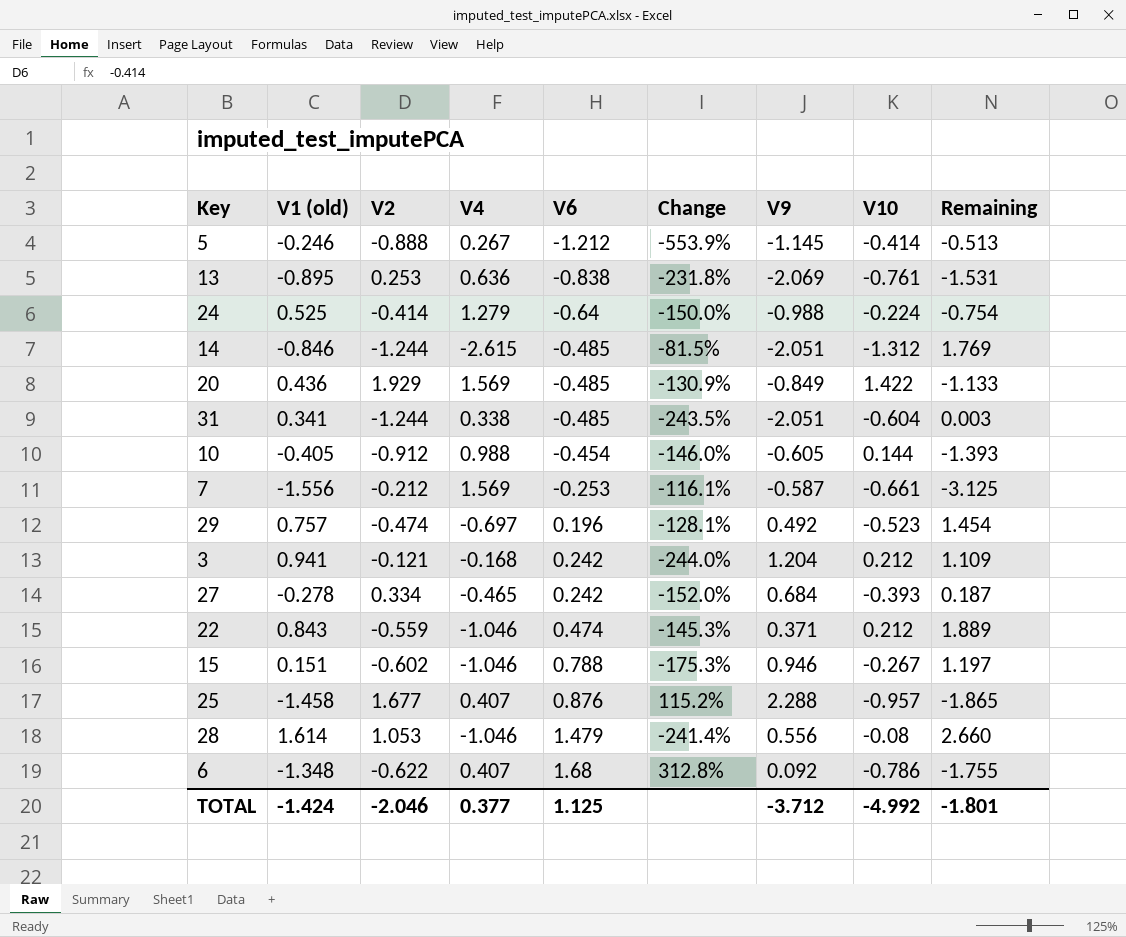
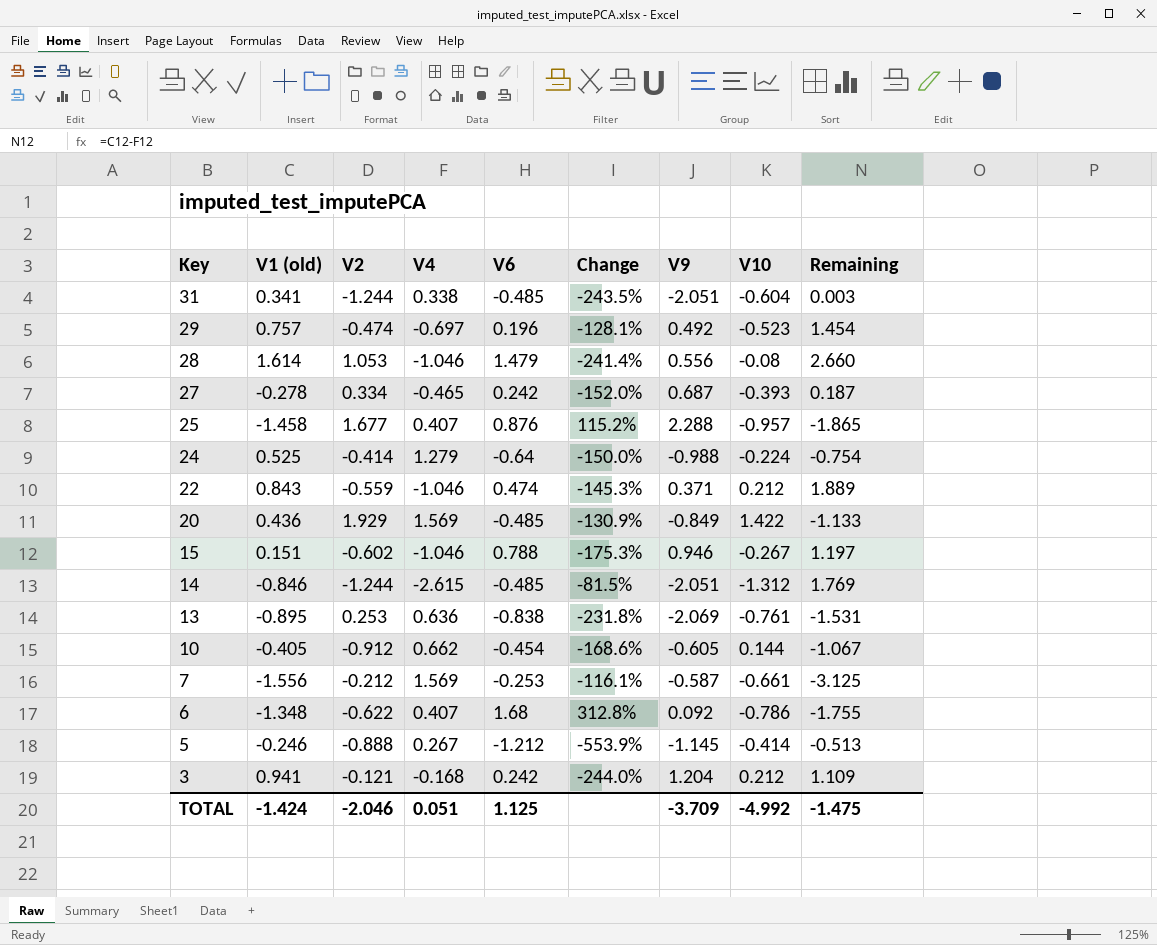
row order: V6 ascending -> Key descending
27 | V9: 0.684 -> 0.687
10 | V4: 0.988 -> 0.662
10 | Change: -146.0% -> -168.6%
10 | Remaining: -1.393 -> -1.067
TOTAL | V4: 0.377 -> 0.051
TOTAL | V9: -3.712 -> -3.709
TOTAL | Remaining: -1.801 -> -1.475

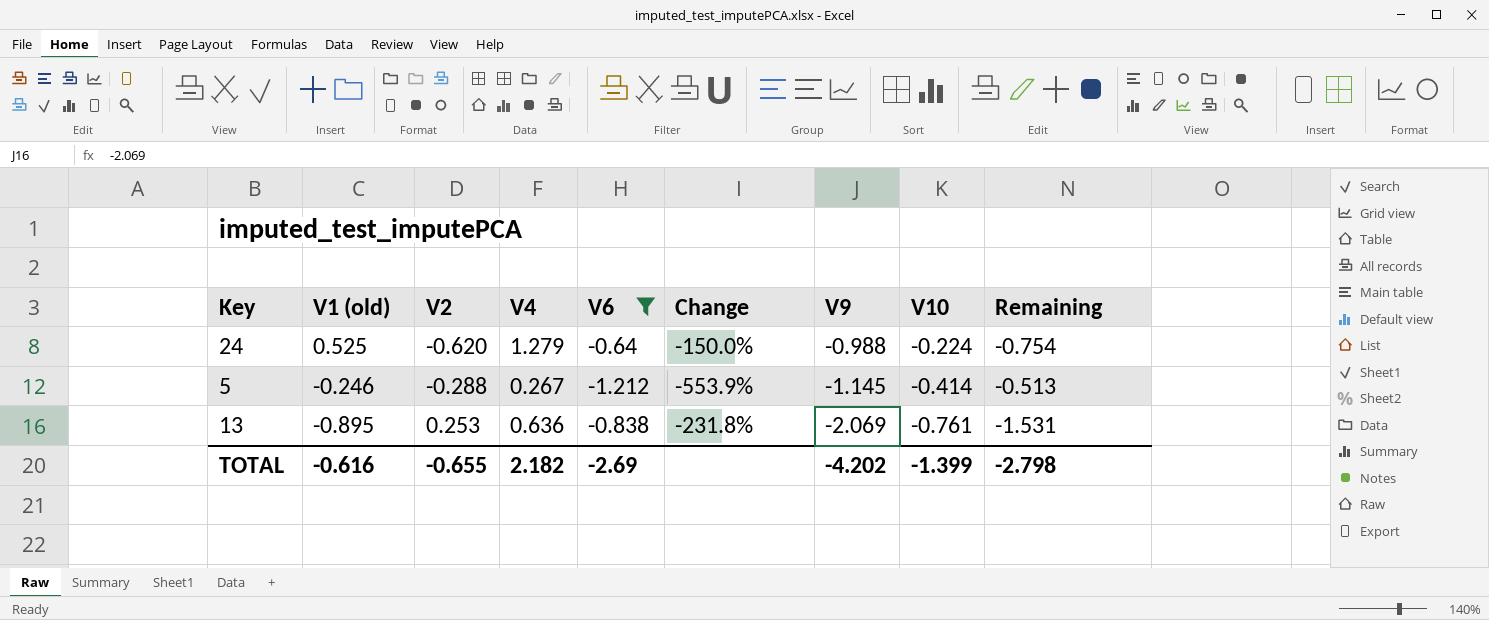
filter: none -> V6 <= -0.64
row order: Key descending -> V1 (old) descending
24 | V2: -0.414 -> -0.620
5 | V2: -0.888 -> -0.288
TOTAL | V1 (old): -1.424 -> -0.616
TOTAL | V2: -2.046 -> -0.655
TOTAL | V4: 0.051 -> 2.182
TOTAL | V6: 1.125 -> -2.69
TOTAL | V9: -3.709 -> -4.202
TOTAL | V10: -4.992 -> -1.399
TOTAL | Remaining: -1.475 -> -2.798

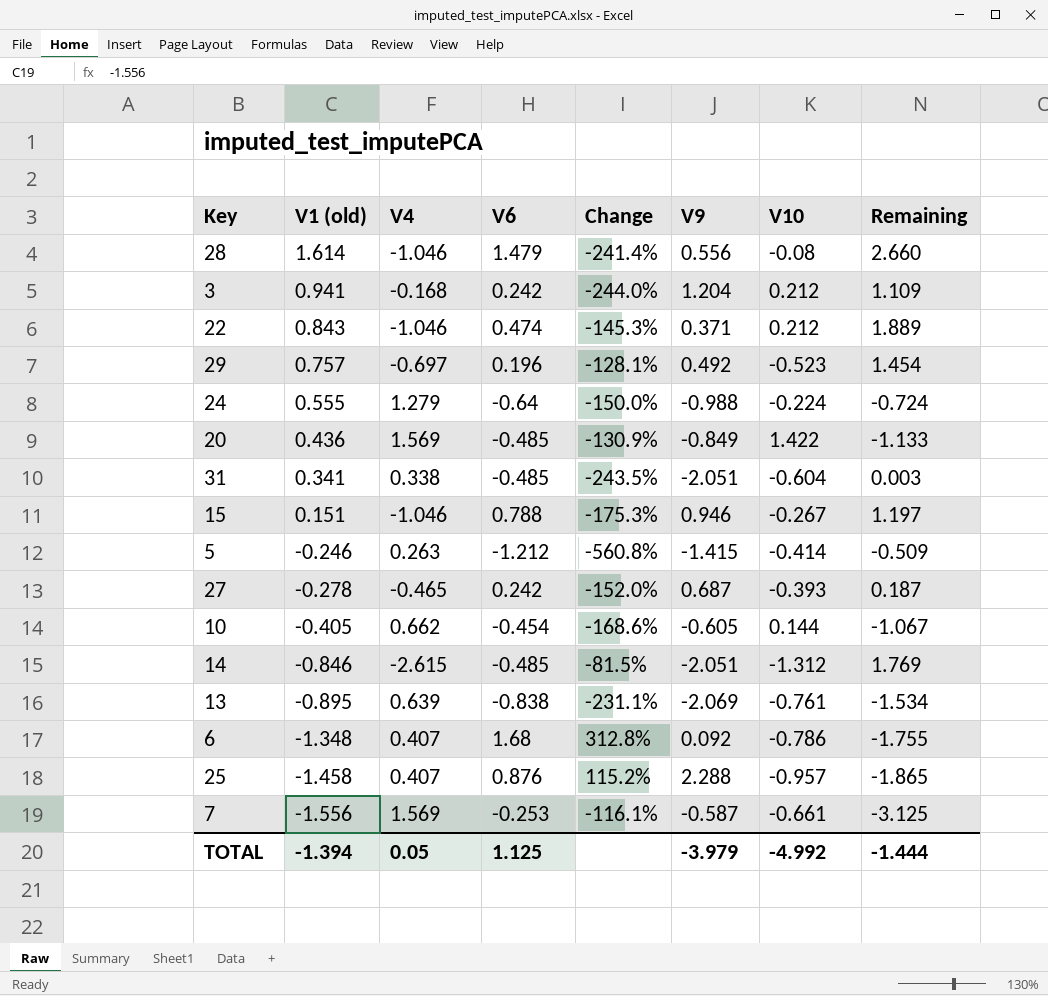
filter: V6 <= -0.64 -> none
column V2 | position: 3 -> none
24 | V1 (old): 0.525 -> 0.555
24 | Remaining: -0.754 -> -0.724
5 | V4: 0.267 -> 0.263
5 | Change: -553.9% -> -560.8%
5 | V9: -1.145 -> -1.415
5 | Remaining: -0.513 -> -0.509
13 | V4: 0.636 -> 0.639
13 | Change: -231.8% -> -231.1%
13 | Remaining: -1.531 -> -1.534
TOTAL | V1 (old): -0.616 -> -1.394
TOTAL | V4: 2.182 -> 0.05
TOTAL | V6: -2.69 -> 1.125
TOTAL | V9: -4.202 -> -3.979
TOTAL | V10: -1.399 -> -4.992
TOTAL | Remaining: -2.798 -> -1.444

